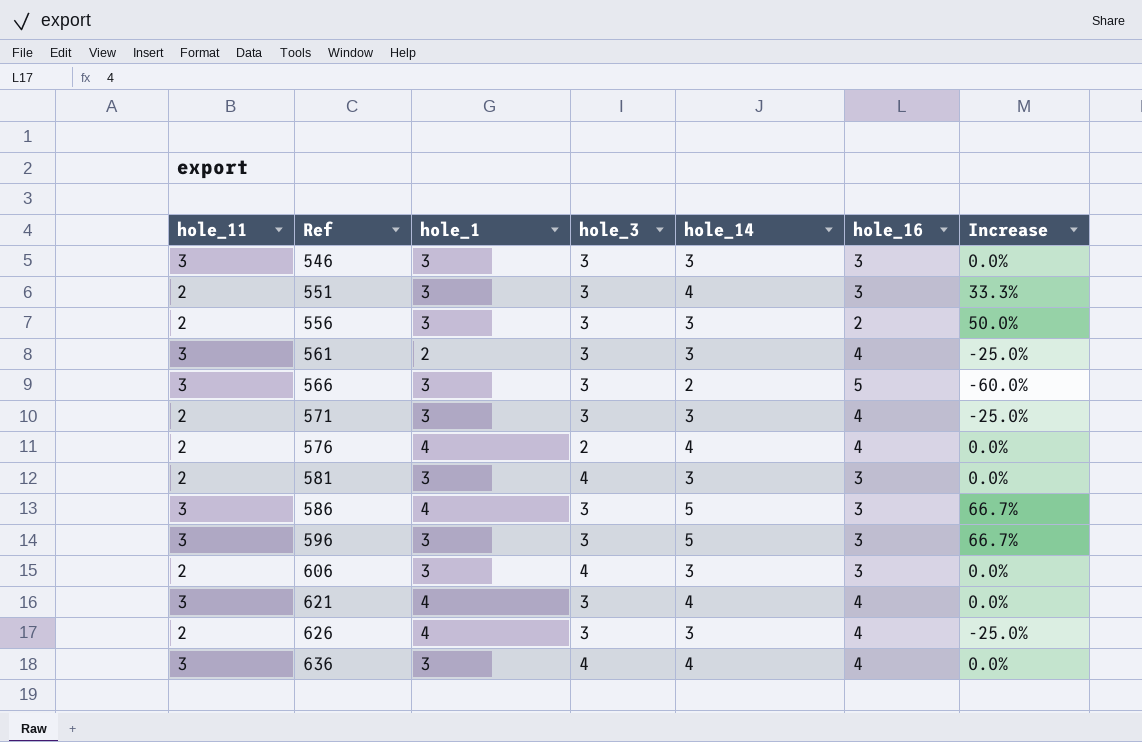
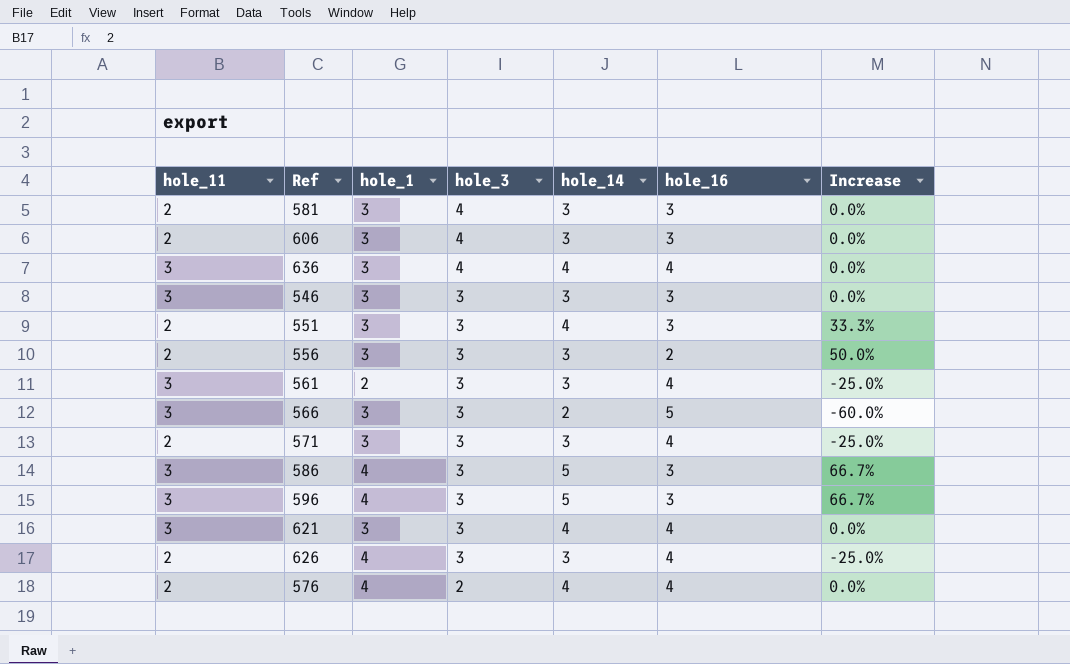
row order: Ref ascending -> hole_3 descending
596 | hole_1: 3 -> 4
621 | hole_1: 4 -> 3

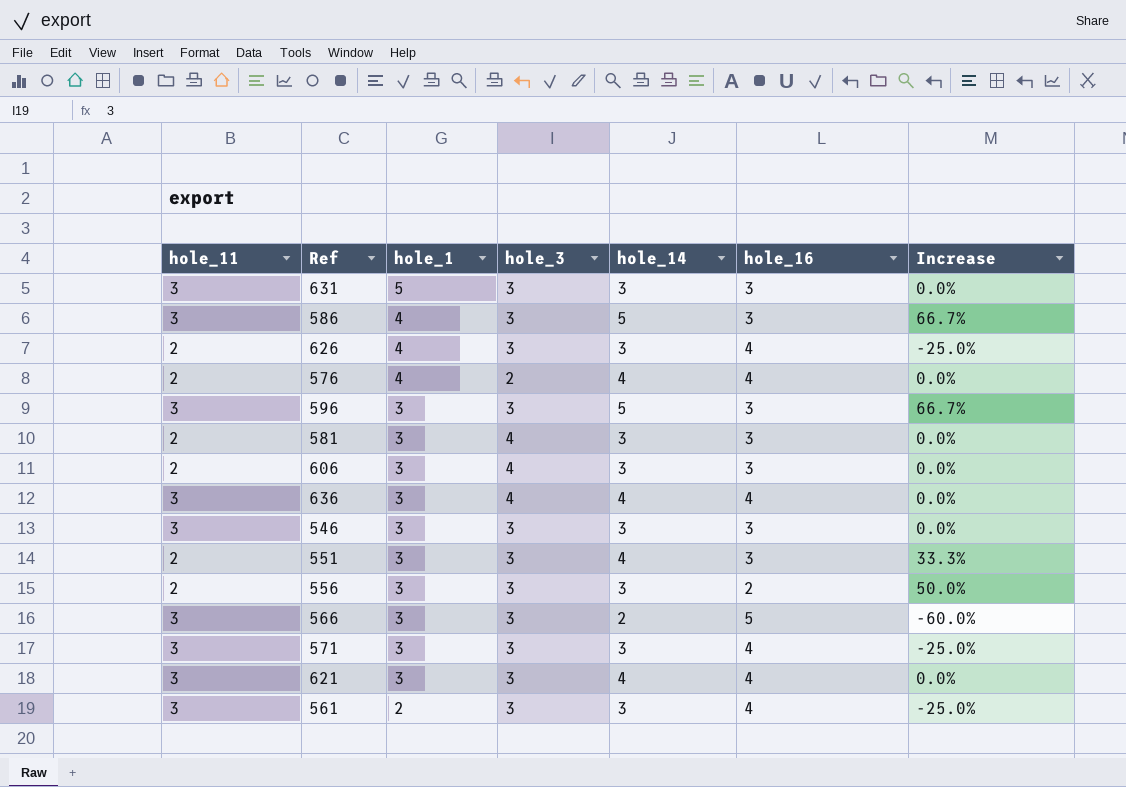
row order: hole_3 descending -> hole_1 descending
row 631: none -> 3 | 5 | 3 | 3 | 3 | 0.0%
596 | hole_1: 4 -> 3
571 | hole_11: 2 -> 3

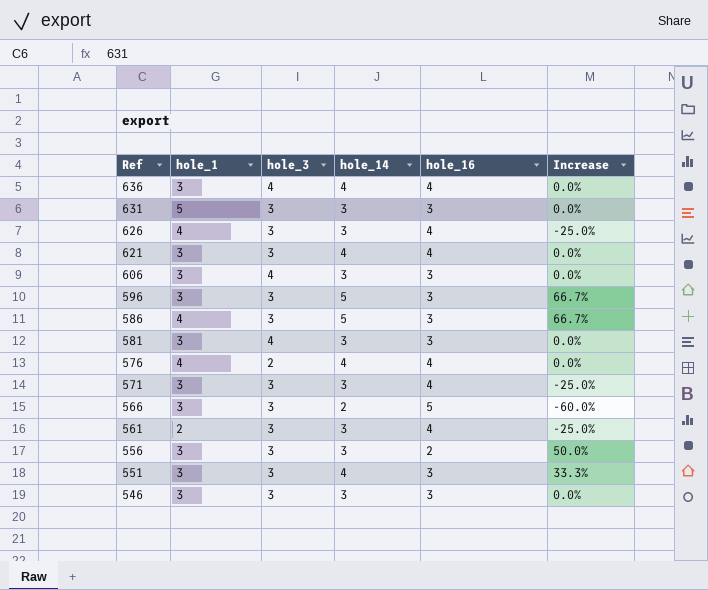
row order: hole_1 descending -> Ref descending
column hole_11 | position: 1 -> none

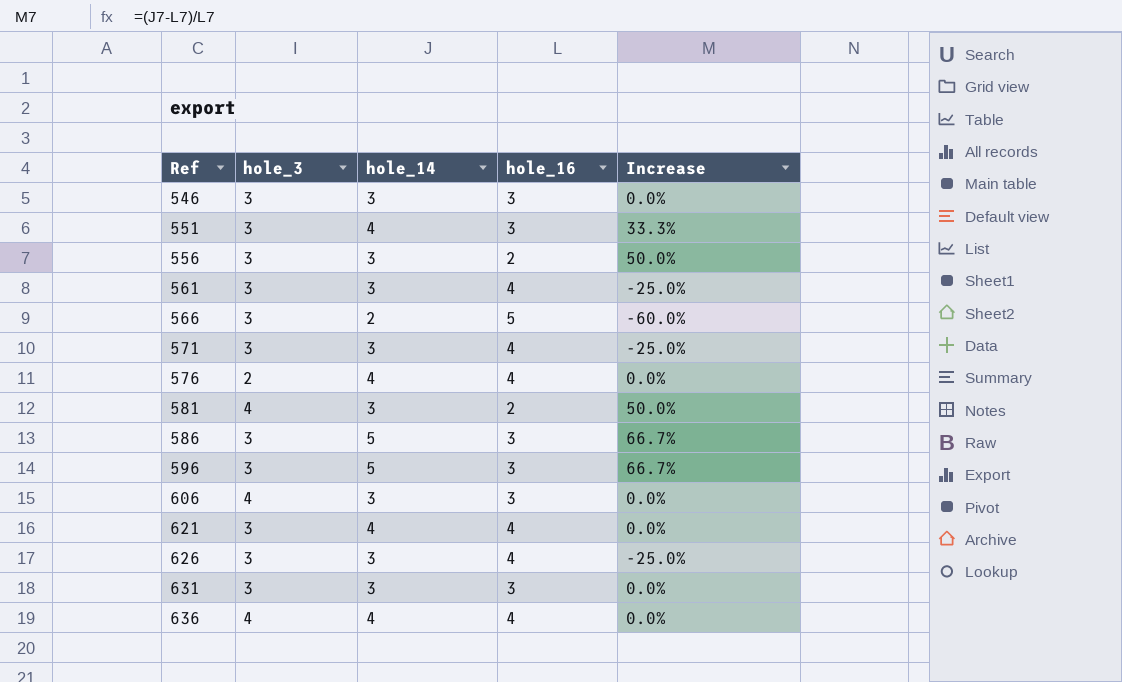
row order: Ref descending -> Ref ascending
column hole_1 | position: 2 -> none
581 | hole_16: 3 -> 2
581 | Increase: 0.0% -> 50.0%

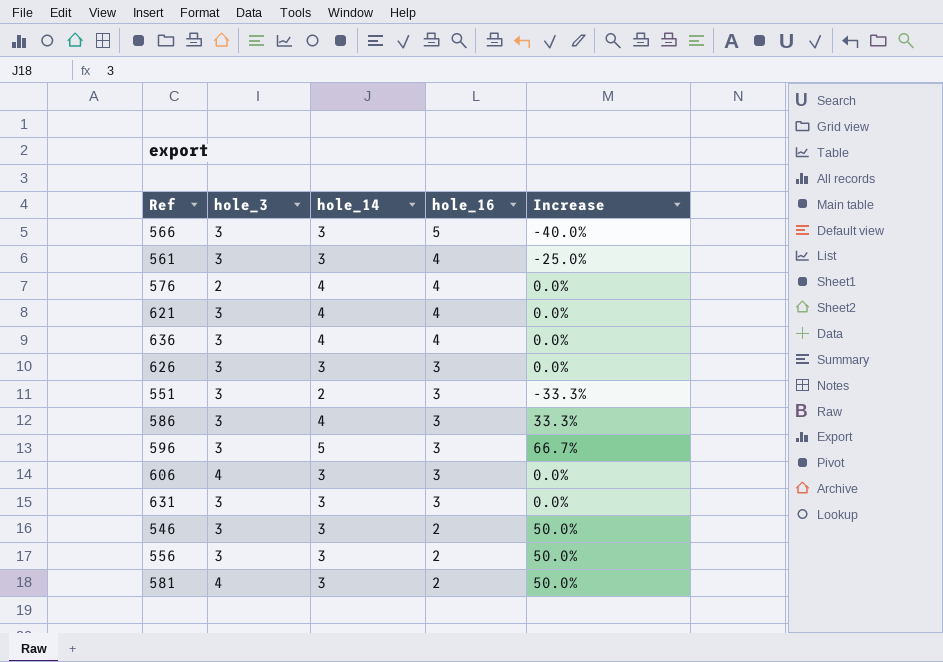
row order: Ref ascending -> hole_16 descending
row 571: 3 | 3 | 4 | -25.0% -> none
566 | hole_14: 2 -> 3
566 | Increase: -60.0% -> -40.0%
636 | hole_3: 4 -> 3
626 | hole_16: 4 -> 3
626 | Increase: -25.0% -> 0.0%
551 | hole_14: 4 -> 2
551 | Increase: 33.3% -> -33.3%
586 | hole_14: 5 -> 4
586 | Increase: 66.7% -> 33.3%
546 | hole_16: 3 -> 2
546 | Increase: 0.0% -> 50.0%

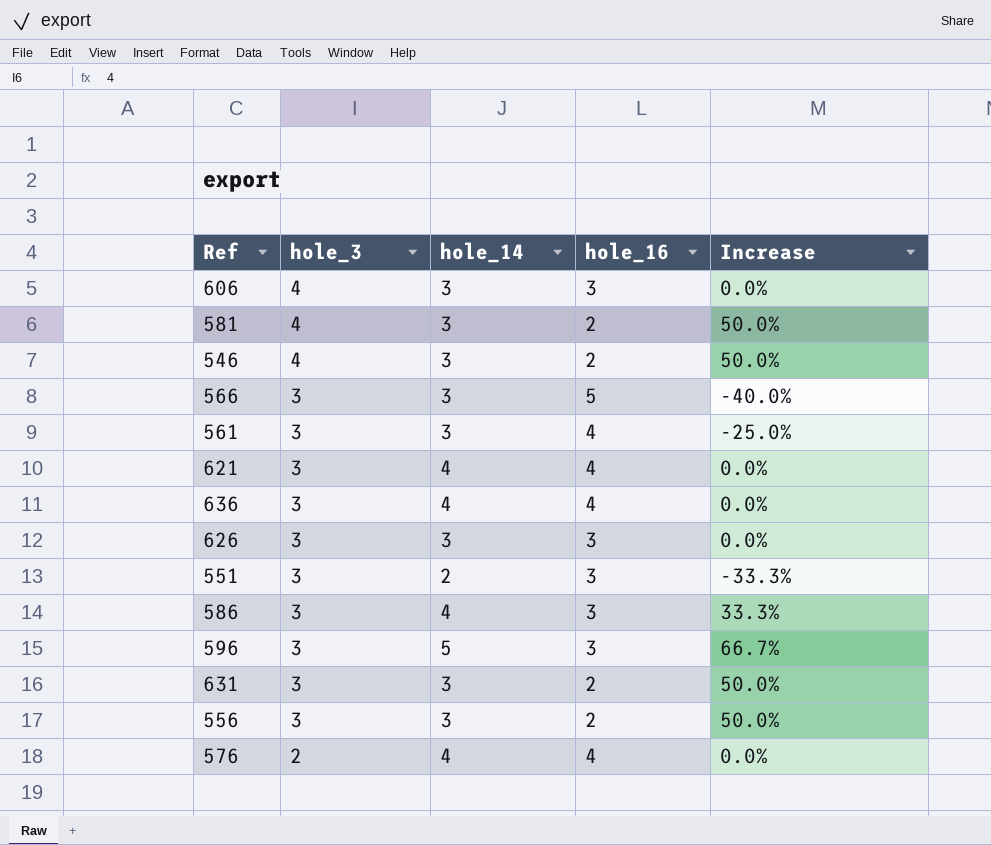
row order: hole_16 descending -> hole_3 descending
546 | hole_3: 3 -> 4
631 | hole_16: 3 -> 2
631 | Increase: 0.0% -> 50.0%

